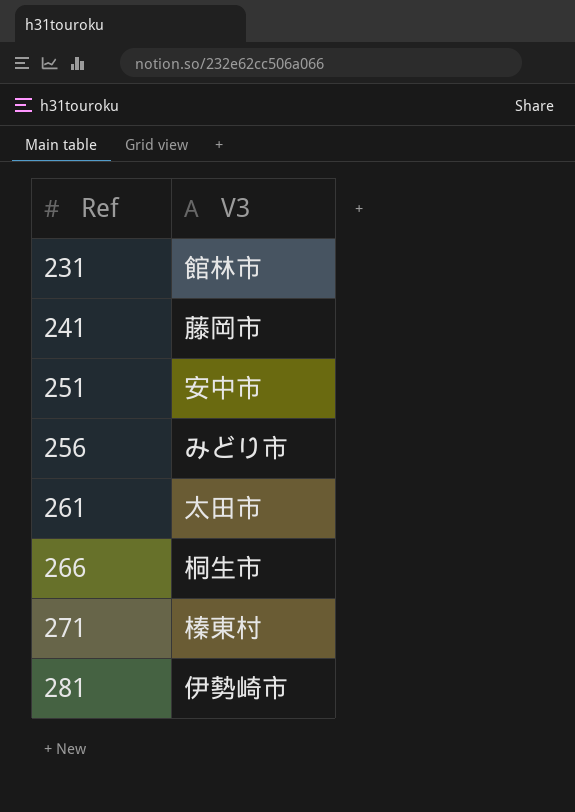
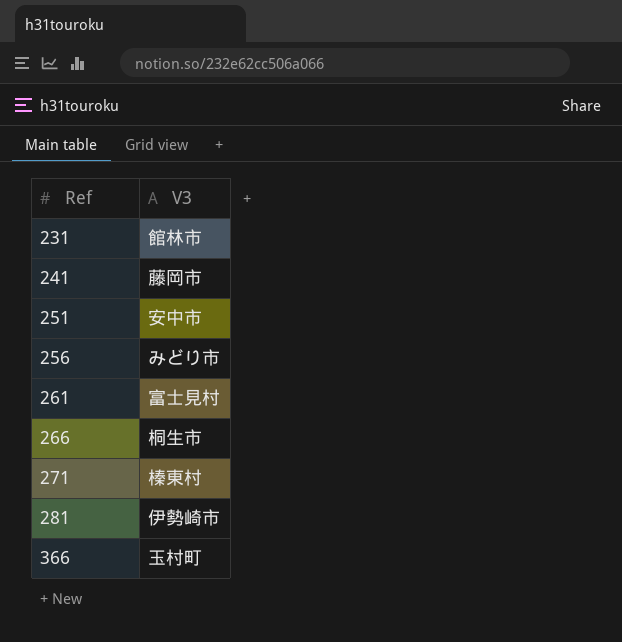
261 | V3: 太田市 -> 富士見村
row 366: none -> 玉村町

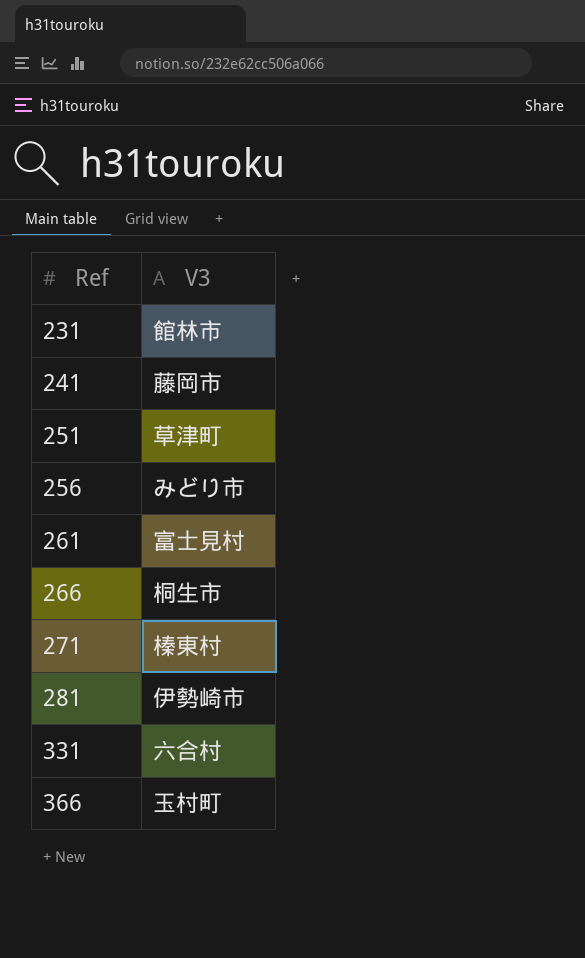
251 | V3: 安中市 -> 草津町
row 331: none -> 六合村

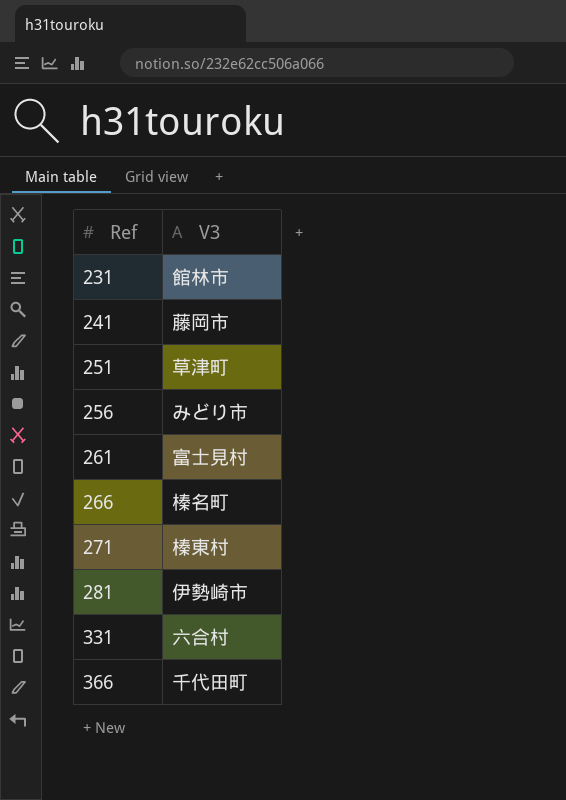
266 | V3: 桐生市 -> 榛名町
366 | V3: 玉村町 -> 千代田町

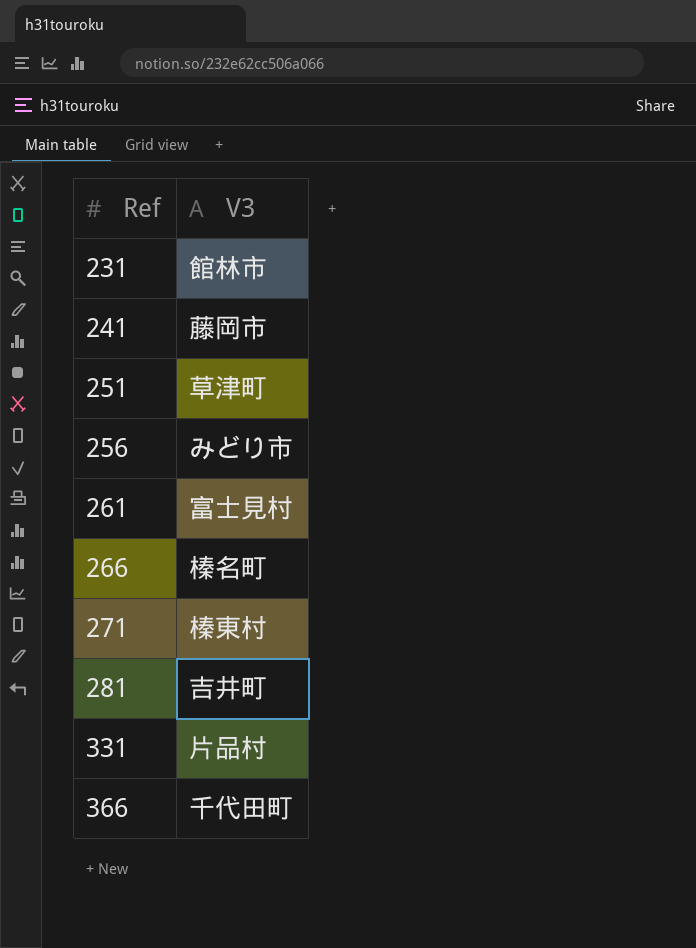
281 | V3: 伊勢崎市 -> 吉井町
331 | V3: 六合村 -> 片品村

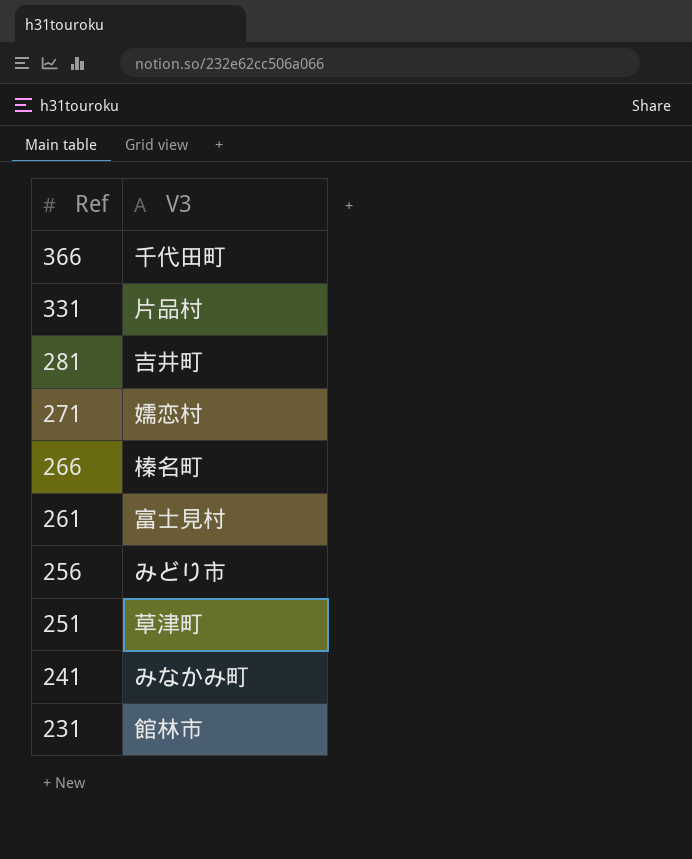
row order: Ref ascending -> Ref descending
271 | V3: 榛東村 -> 嬬恋村
241 | V3: 藤岡市 -> みなかみ町

